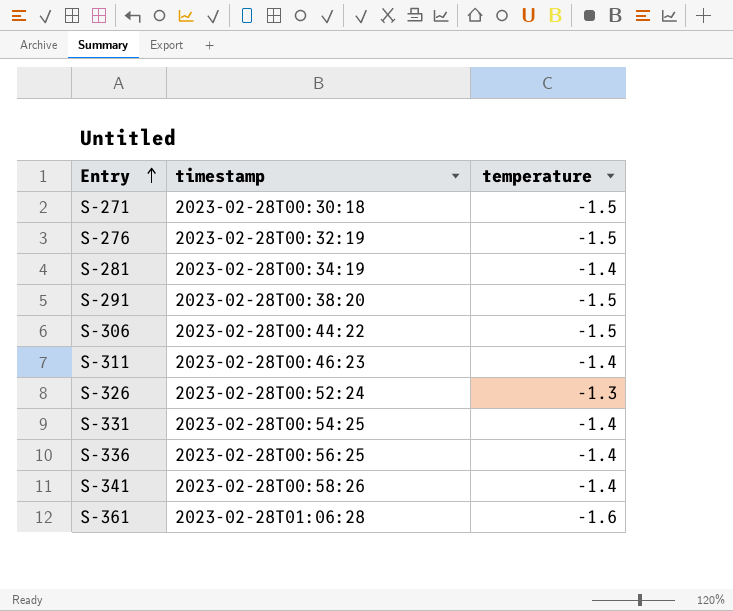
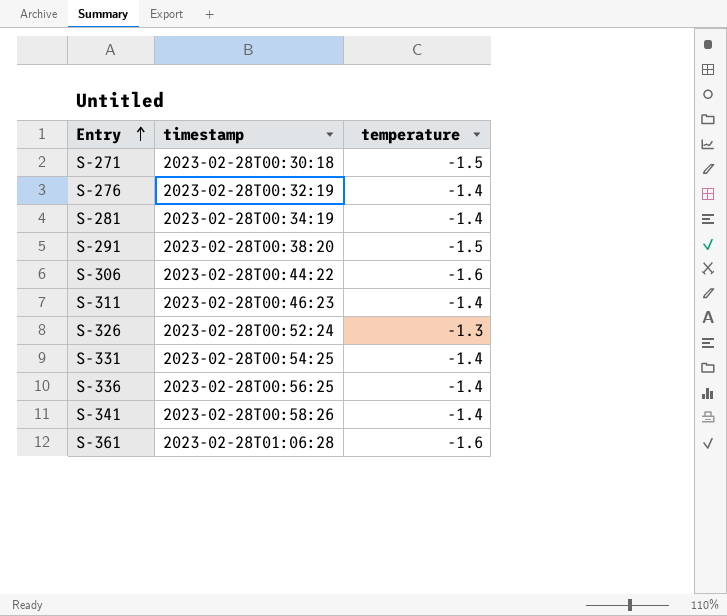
S-276 | temperature: -1.5 -> -1.4
S-306 | temperature: -1.5 -> -1.6

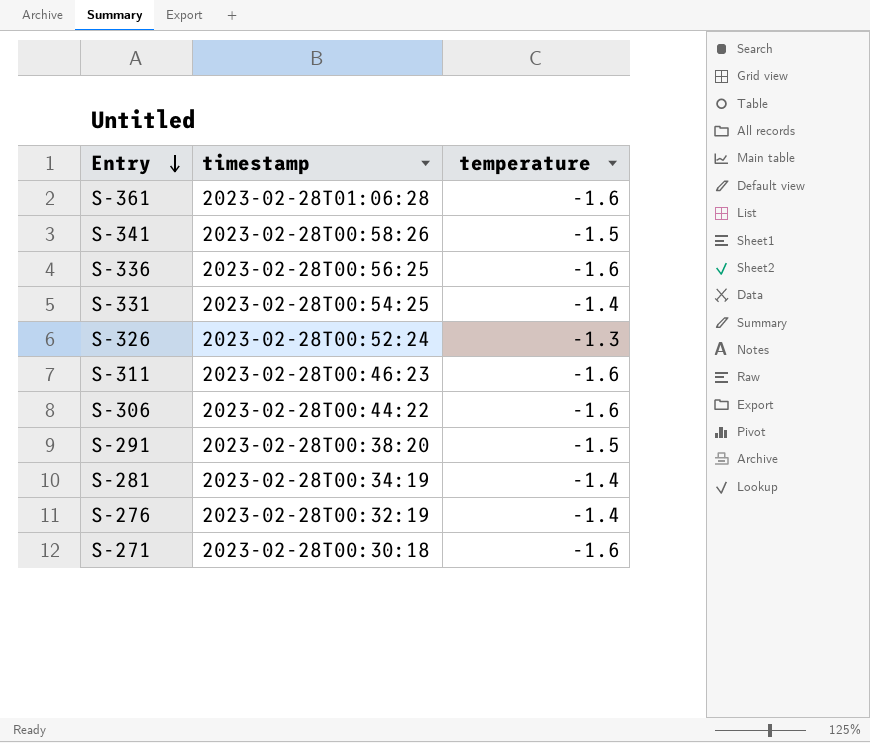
row order: Entry ascending -> Entry descending
S-341 | temperature: -1.4 -> -1.5
S-336 | temperature: -1.4 -> -1.6
S-311 | temperature: -1.4 -> -1.6
S-271 | temperature: -1.5 -> -1.6

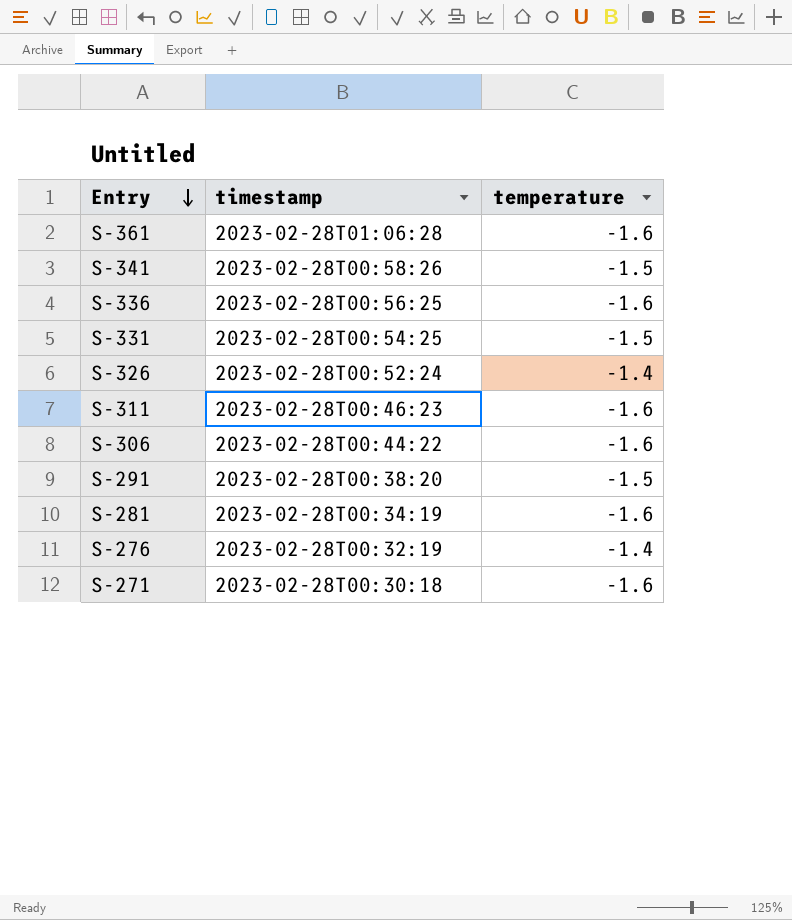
S-331 | temperature: -1.4 -> -1.5
S-326 | temperature: -1.3 -> -1.4
S-281 | temperature: -1.4 -> -1.6

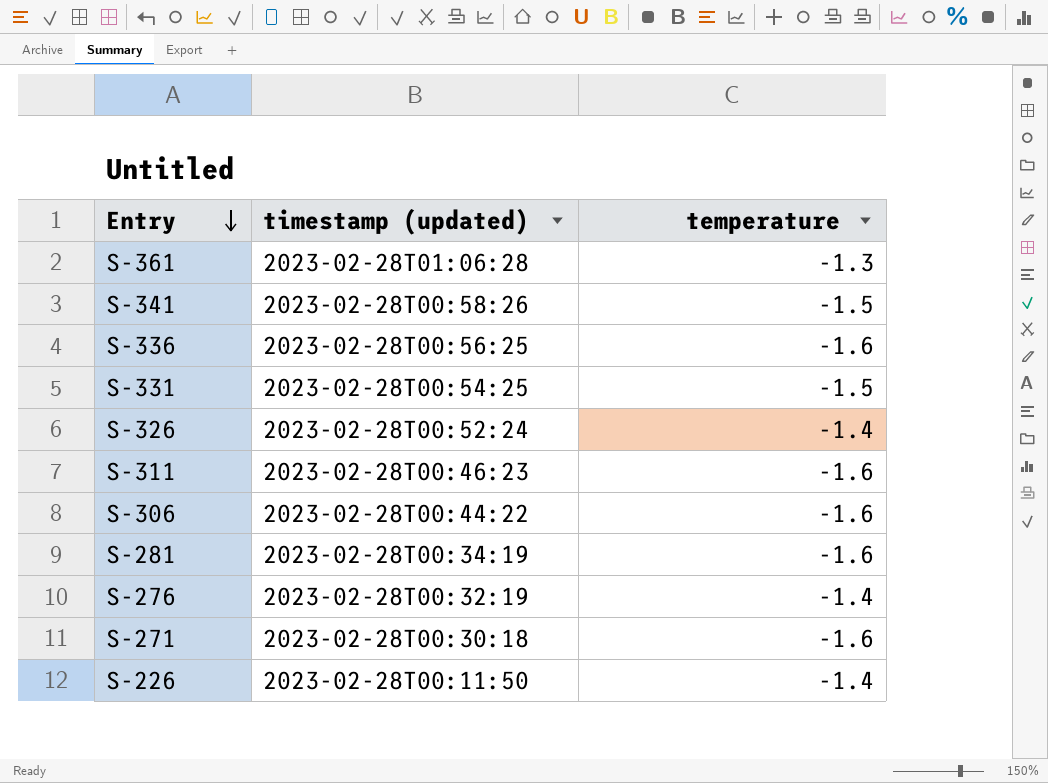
column name: timestamp -> timestamp (updated)
row S-291: 2023-02-28T00:38:20 | -1.5 -> none
S-361 | temperature: -1.6 -> -1.3
row S-226: none -> 2023-02-28T00:11:50 | -1.4

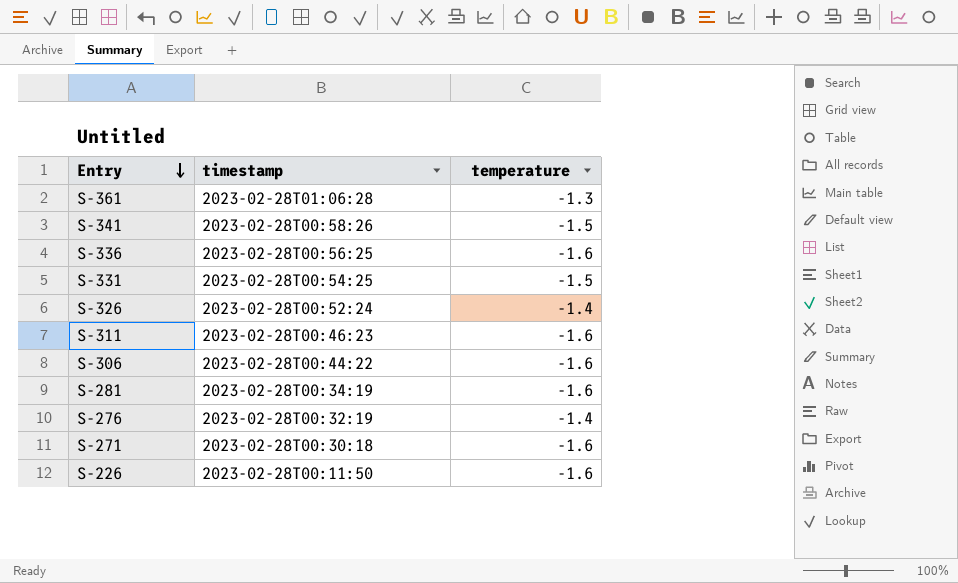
column name: timestamp (updated) -> timestamp
S-226 | temperature: -1.4 -> -1.6

